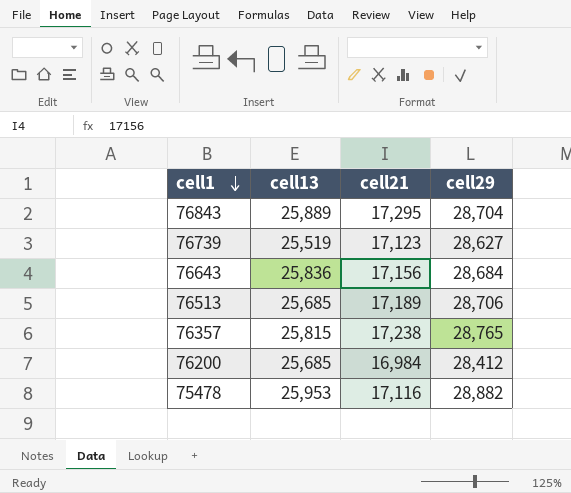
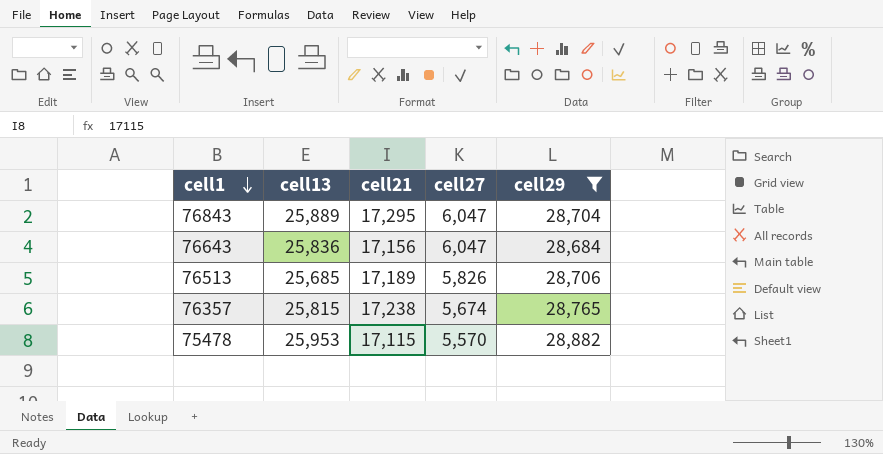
filter: none -> cell29 >= 28,684
column cell27 | position: none -> 4
75478 | cell21: 17,116 -> 17,115

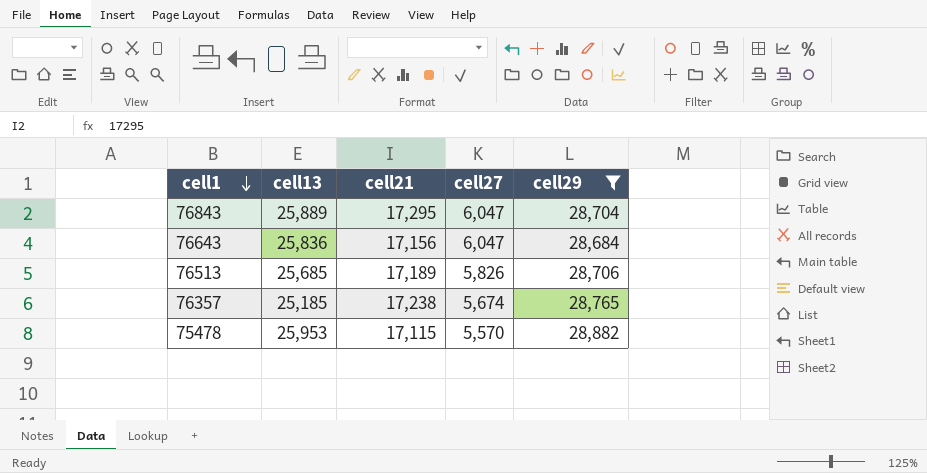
76357 | cell13: 25,815 -> 25,185

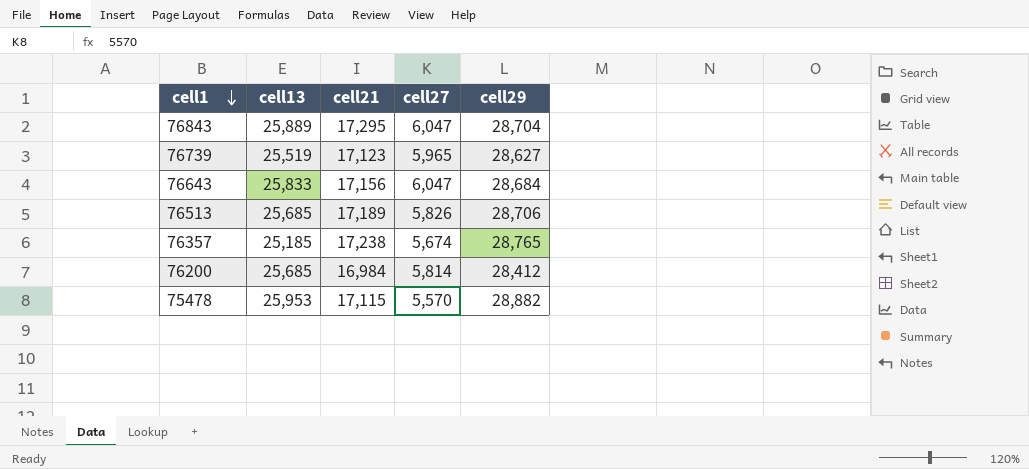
filter: cell29 >= 28,684 -> none
76643 | cell13: 25,836 -> 25,833

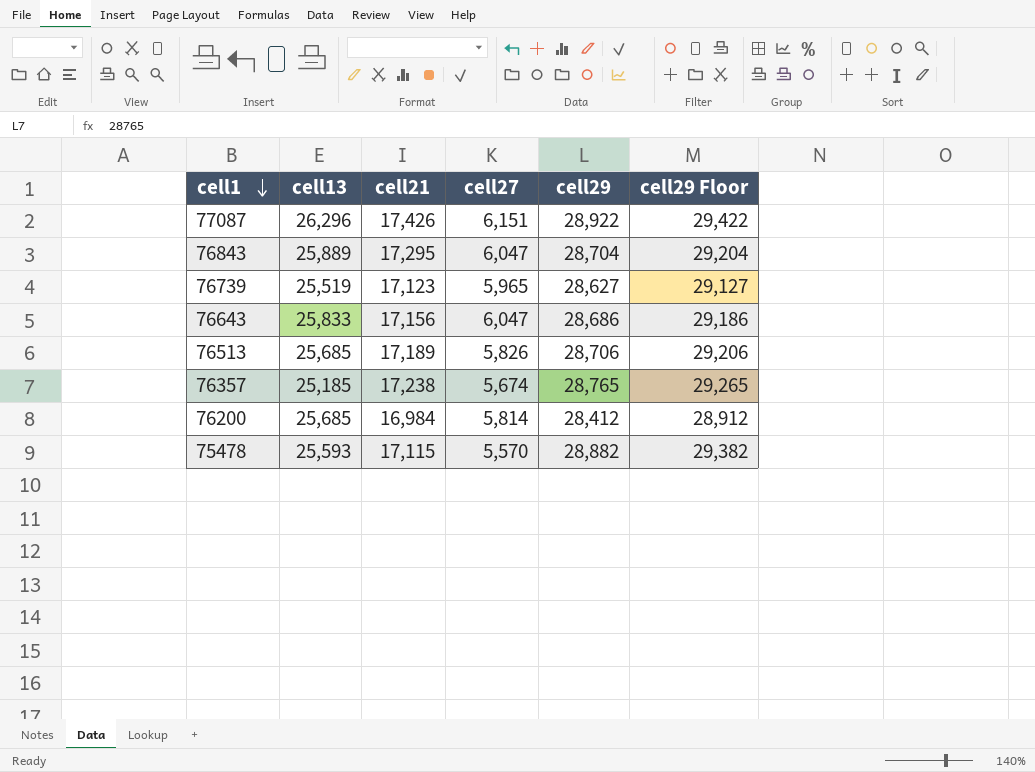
column cell29 Floor | formula: none -> [cell29] + 500
row 77087: none -> 26,296 | 17,426 | 6,151 | 28,922 | 29,422
76643 | cell29: 28,684 -> 28,686
75478 | cell13: 25,953 -> 25,593

